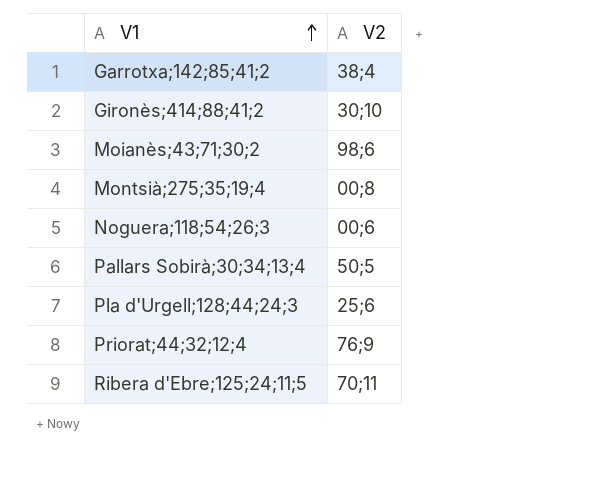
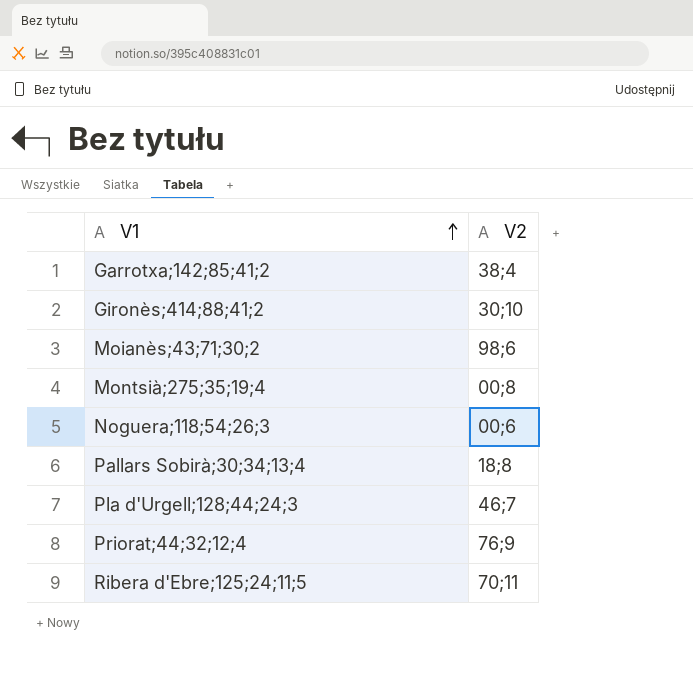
Pallars Sobirà;30;34;13;4 | V2: 50;5 -> 18;8
Pla d'Urgell;128;44;24;3 | V2: 25;6 -> 46;7

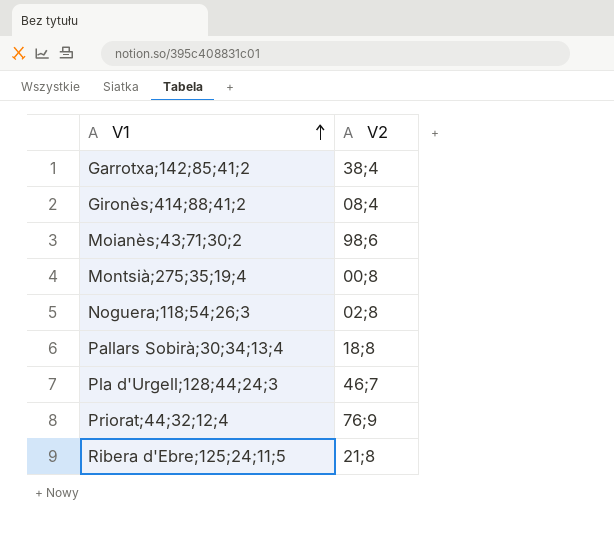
Gironès;414;88;41;2 | V2: 30;10 -> 08;4
Noguera;118;54;26;3 | V2: 00;6 -> 02;8
Ribera d'Ebre;125;24;11;5 | V2: 70;11 -> 21;8

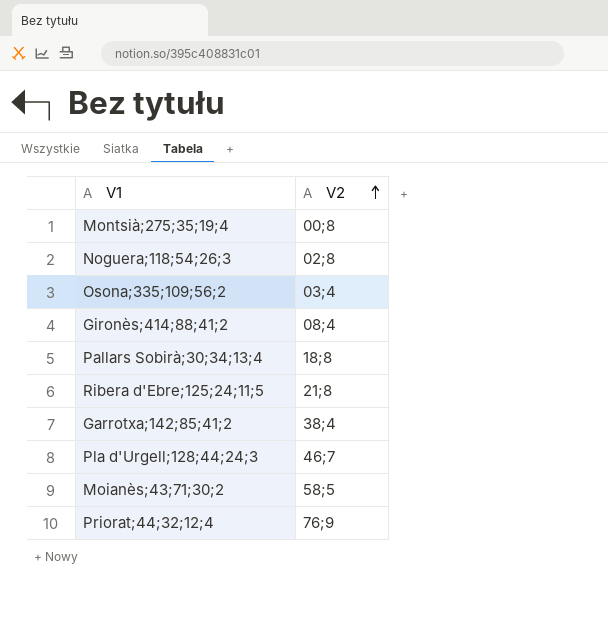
row order: V1 ascending -> V2 ascending
row Osona;335;109;56;2: none -> 03;4
Moianès;43;71;30;2 | V2: 98;6 -> 58;5

